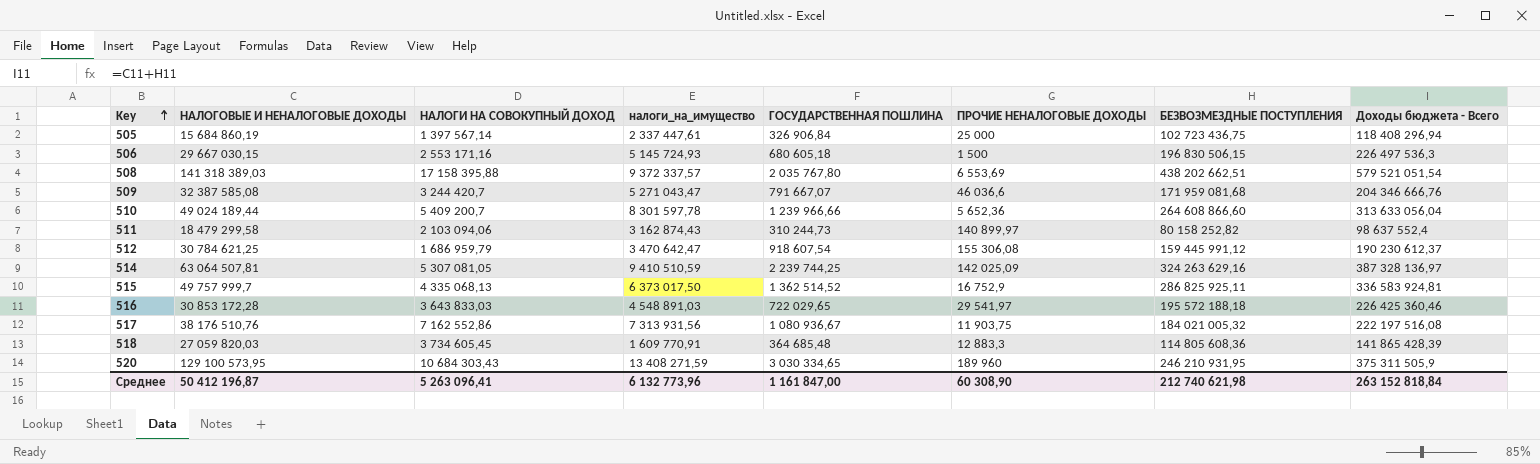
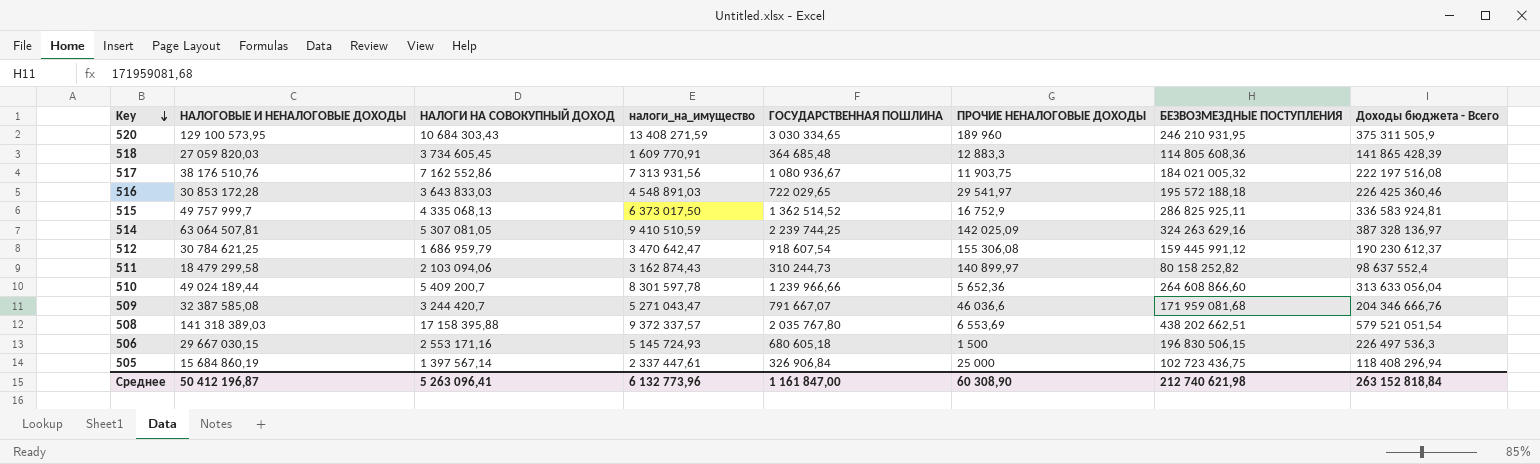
row order: Key ascending -> Key descending

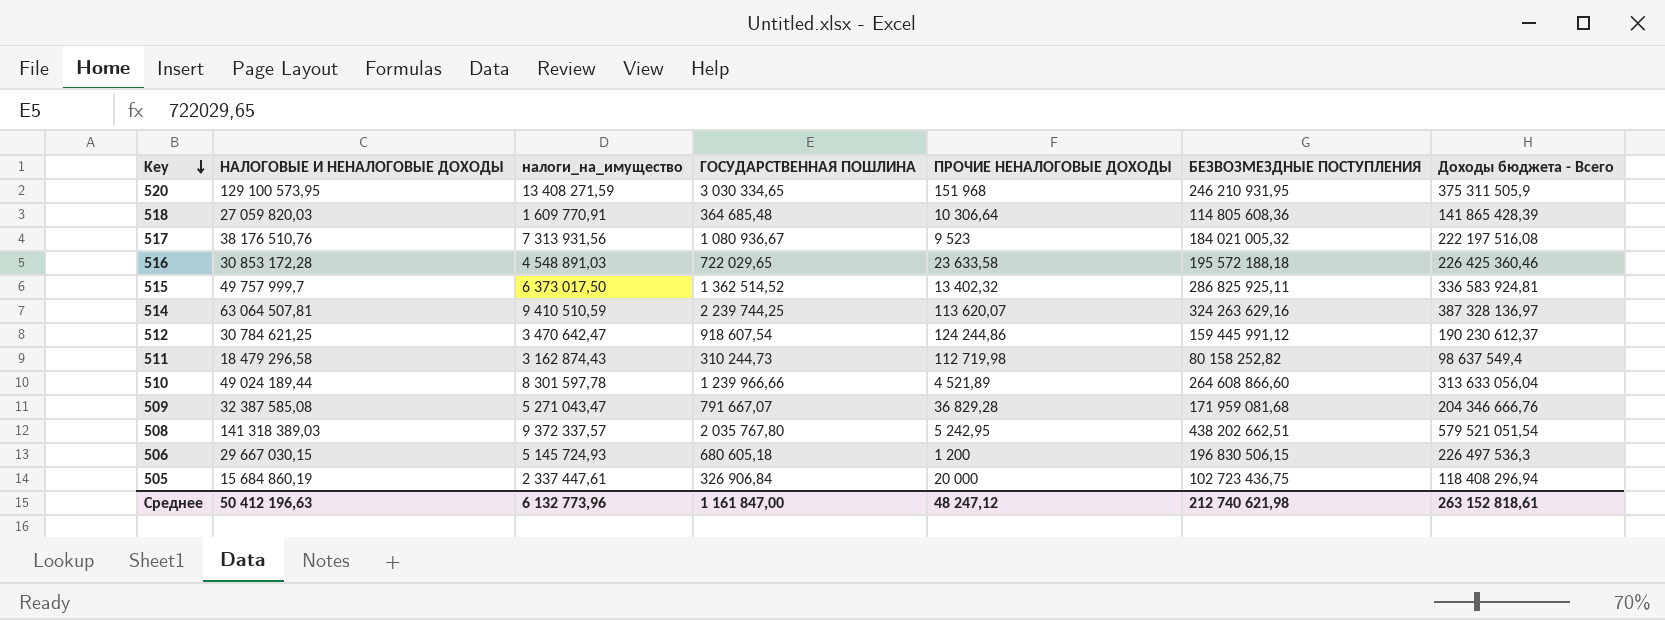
column НАЛОГИ НА СОВОКУПНЫЙ ДОХОД | position: 3 -> none
520 | ПРОЧИЕ НЕНАЛОГОВЫЕ ДОХОДЫ: 189 960 -> 151 968
518 | ПРОЧИЕ НЕНАЛОГОВЫЕ ДОХОДЫ: 12 883,3 -> 10 306,64
517 | ПРОЧИЕ НЕНАЛОГОВЫЕ ДОХОДЫ: 11 903,75 -> 9 523
516 | ПРОЧИЕ НЕНАЛОГОВЫЕ ДОХОДЫ: 29 541,97 -> 23 633,58
515 | ПРОЧИЕ НЕНАЛОГОВЫЕ ДОХОДЫ: 16 752,9 -> 13 402,32
514 | ПРОЧИЕ НЕНАЛОГОВЫЕ ДОХОДЫ: 142 025,09 -> 113 620,07
512 | ПРОЧИЕ НЕНАЛОГОВЫЕ ДОХОДЫ: 155 306,08 -> 124 244,86
511 | НАЛОГОВЫЕ И НЕНАЛОГОВЫЕ ДОХОДЫ: 18 479 299,58 -> 18 479 296,58
511 | ПРОЧИЕ НЕНАЛОГОВЫЕ ДОХОДЫ: 140 899,97 -> 112 719,98
511 | Доходы бюджета - Всего: 98 637 552,4 -> 98 637 549,4
510 | ПРОЧИЕ НЕНАЛОГОВЫЕ ДОХОДЫ: 5 652,36 -> 4 521,89
509 | ПРОЧИЕ НЕНАЛОГОВЫЕ ДОХОДЫ: 46 036,6 -> 36 829,28
508 | ПРОЧИЕ НЕНАЛОГОВЫЕ ДОХОДЫ: 6 553,69 -> 5 242,95
506 | ПРОЧИЕ НЕНАЛОГОВЫЕ ДОХОДЫ: 1 500 -> 1 200
505 | ПРОЧИЕ НЕНАЛОГОВЫЕ ДОХОДЫ: 25 000 -> 20 000
Среднее | НАЛОГОВЫЕ И НЕНАЛОГОВЫЕ ДОХОДЫ: 50 412 196,87 -> 50 412 196,63
Среднее | ПРОЧИЕ НЕНАЛОГОВЫЕ ДОХОДЫ: 60 308,90 -> 48 247,12
Среднее | Доходы бюджета - Всего: 263 152 818,84 -> 263 152 818,61

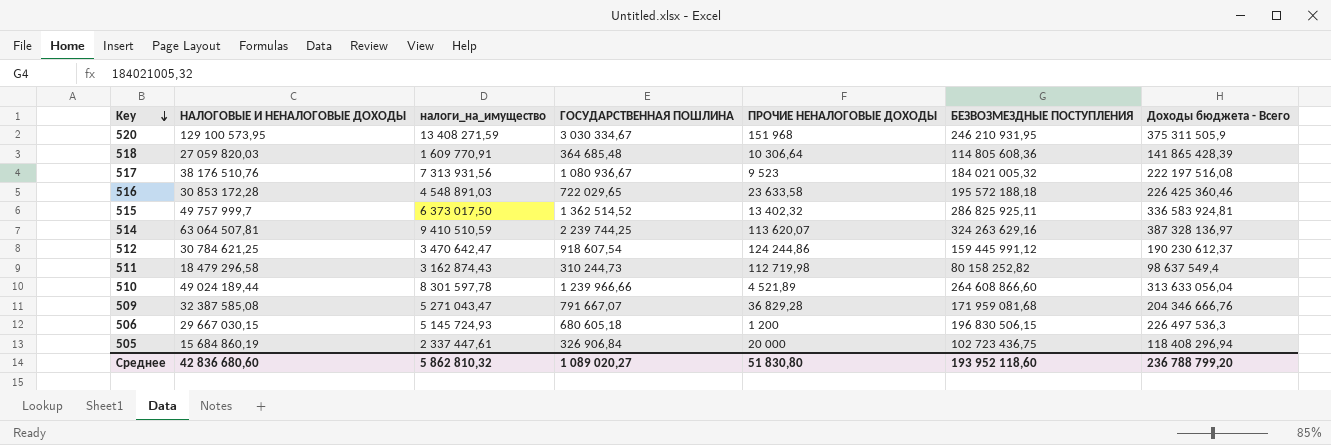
row 508: 141 318 389,03 | 9 372 337,57 | 2 035 767,80 | 5 242,95 | 438 202 662,51 | 579 521 051,54 -> none
520 | ГОСУДАРСТВЕННАЯ ПОШЛИНА: 3 030 334,65 -> 3 030 334,67
Среднее | НАЛОГОВЫЕ И НЕНАЛОГОВЫЕ ДОХОДЫ: 50 412 196,63 -> 42 836 680,60
Среднее | налоги_на_имущество: 6 132 773,96 -> 5 862 810,32
Среднее | ГОСУДАРСТВЕННАЯ ПОШЛИНА: 1 161 847,00 -> 1 089 020,27
Среднее | ПРОЧИЕ НЕНАЛОГОВЫЕ ДОХОДЫ: 48 247,12 -> 51 830,80
Среднее | БЕЗВОЗМЕЗДНЫЕ ПОСТУПЛЕНИЯ: 212 740 621,98 -> 193 952 118,60
Среднее | Доходы бюджета - Всего: 263 152 818,61 -> 236 788 799,20

